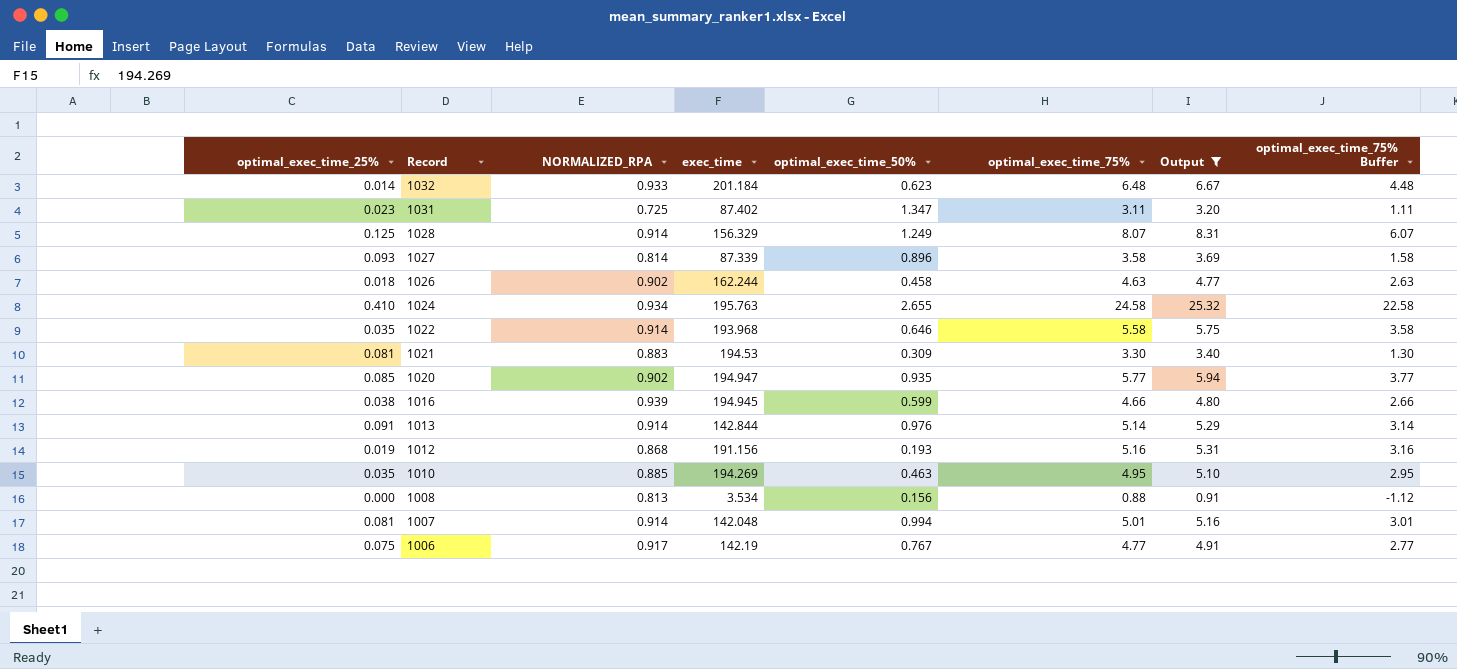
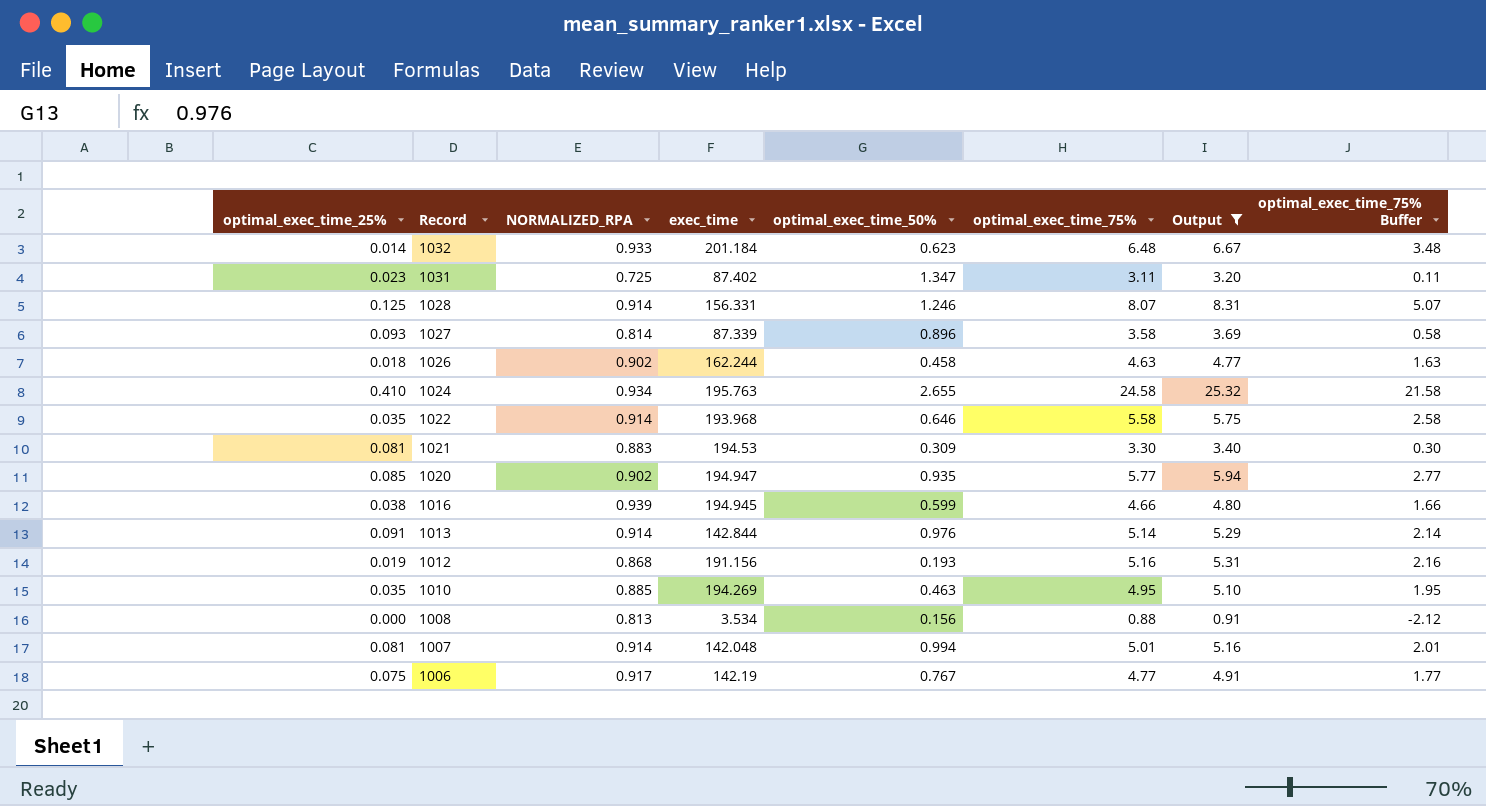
column optimal_exec_time_75% Buffer | formula: [optimal_exec_time_75%] - 2 -> [optimal_exec_time_75%] - 3
1028 | exec_time: 156.329 -> 156.331
1028 | optimal_exec_time_50%: 1.249 -> 1.246

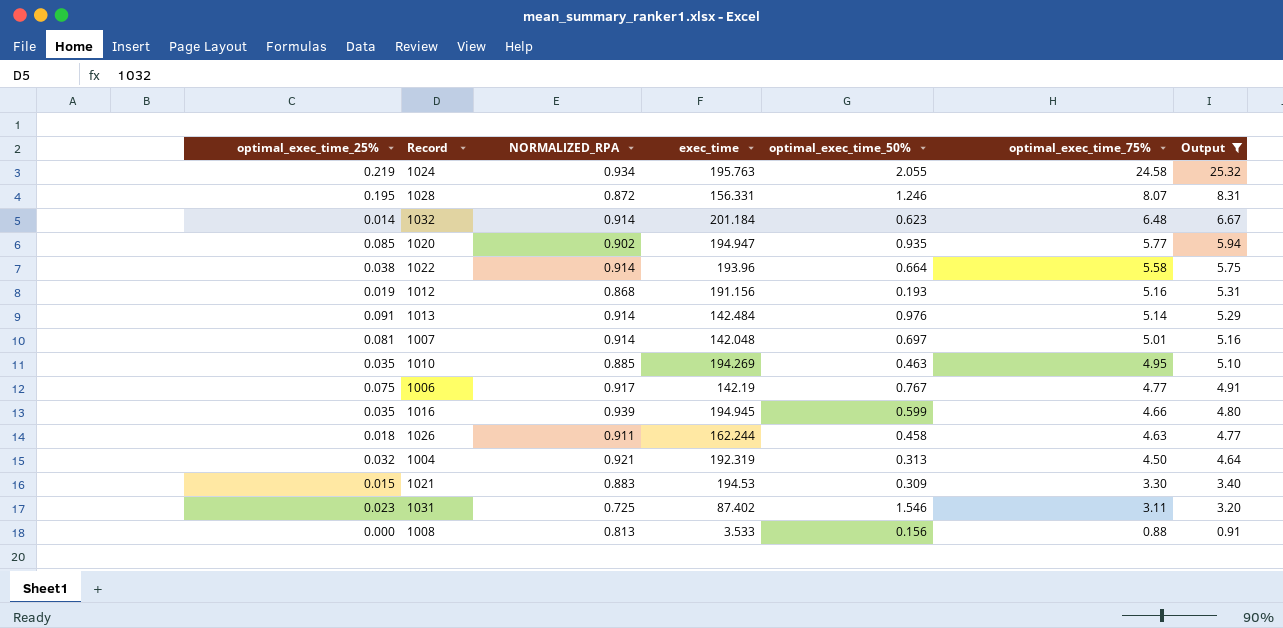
row order: Record descending -> optimal_exec_time_75% descending
column optimal_exec_time_75% Buffer | formula: [optimal_exec_time_75%] - 3 -> none
row 1027: 0.093 | 0.814 | 87.339 | 0.896 | 3.58 | 3.69 | 0.58 -> none
1024 | optimal_exec_time_25%: 0.410 -> 0.219
1024 | optimal_exec_time_50%: 2.655 -> 2.055
1028 | optimal_exec_time_25%: 0.125 -> 0.195
1028 | NORMALIZED_RPA: 0.914 -> 0.872
1032 | NORMALIZED_RPA: 0.933 -> 0.914
1022 | optimal_exec_time_25%: 0.035 -> 0.038
1022 | exec_time: 193.968 -> 193.96
1022 | optimal_exec_time_50%: 0.646 -> 0.664
1013 | exec_time: 142.844 -> 142.484
1007 | optimal_exec_time_50%: 0.994 -> 0.697
1016 | optimal_exec_time_25%: 0.038 -> 0.035
1026 | NORMALIZED_RPA: 0.902 -> 0.911
row 1004: none -> 0.032 | 0.921 | 192.319 | 0.313 | 4.50 | 4.64
1021 | optimal_exec_time_25%: 0.081 -> 0.015
1031 | optimal_exec_time_50%: 1.347 -> 1.546
1008 | exec_time: 3.534 -> 3.533

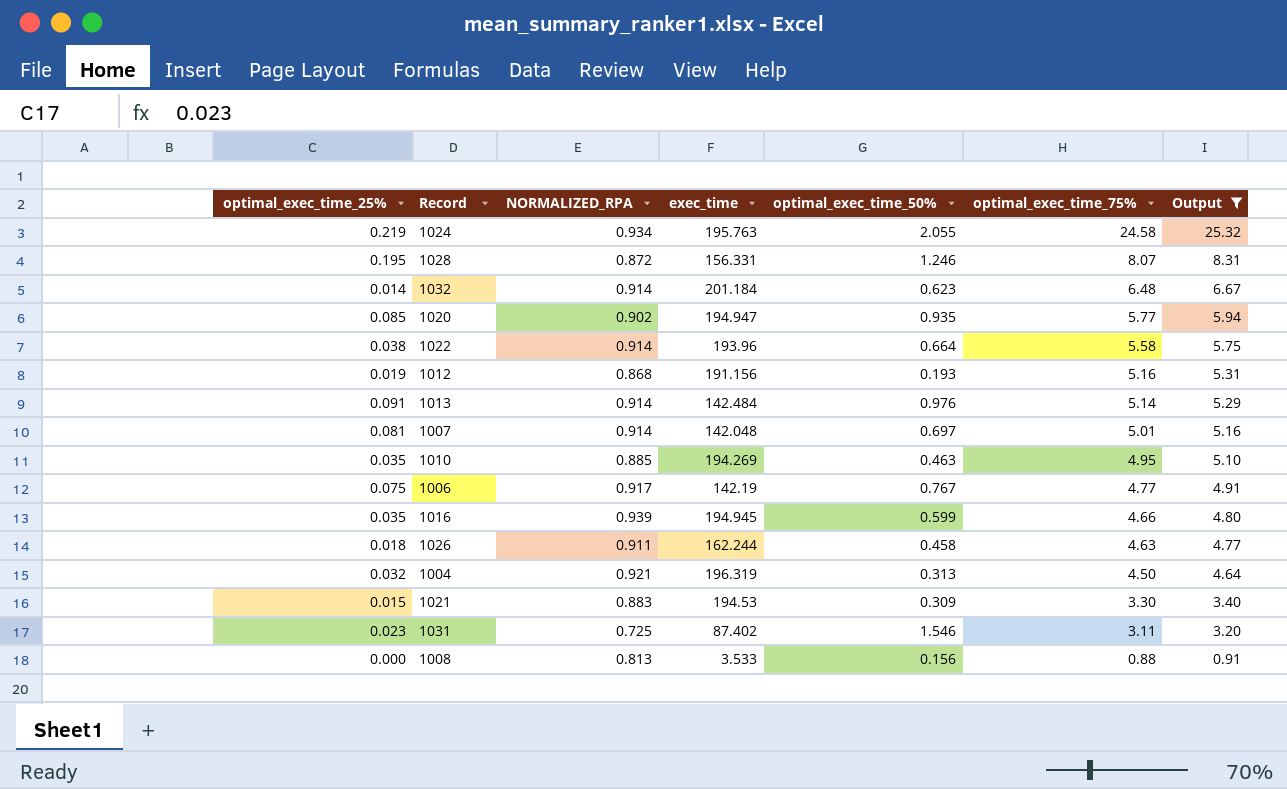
1004 | exec_time: 192.319 -> 196.319

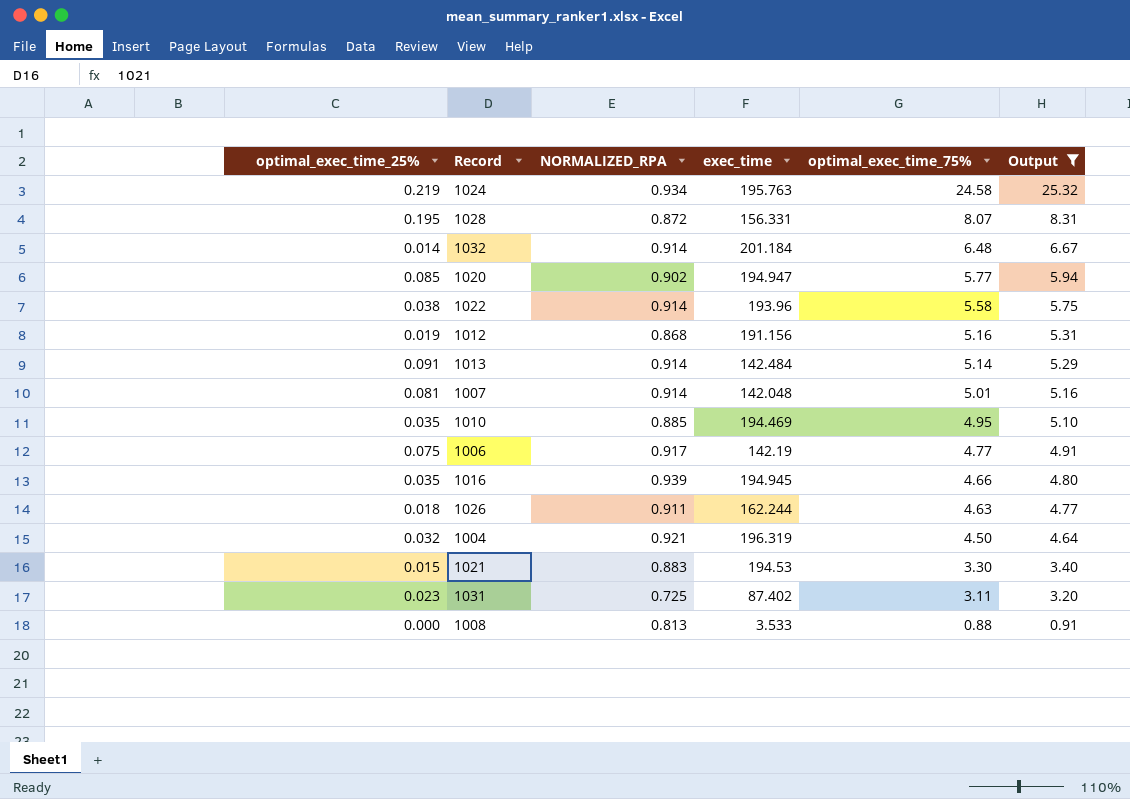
column optimal_exec_time_50% | position: 5 -> none
1010 | exec_time: 194.269 -> 194.469

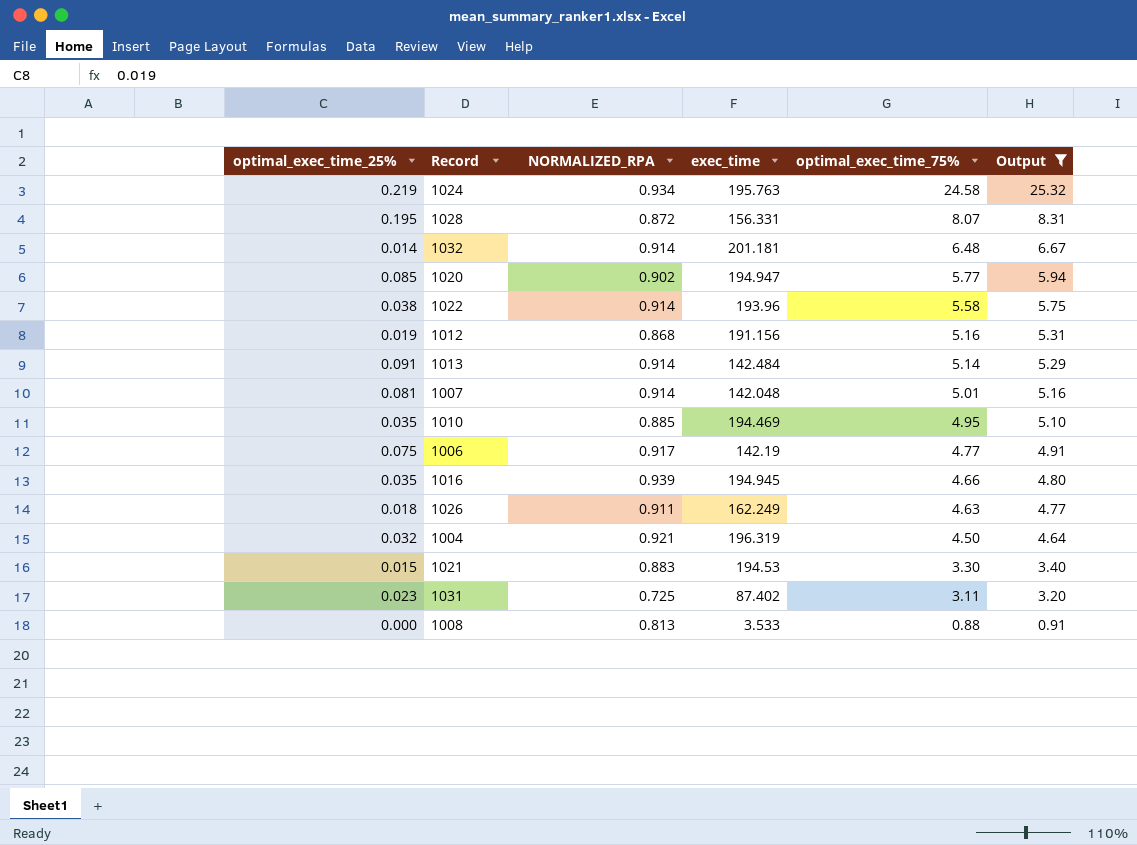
1032 | exec_time: 201.184 -> 201.181
1026 | exec_time: 162.244 -> 162.249

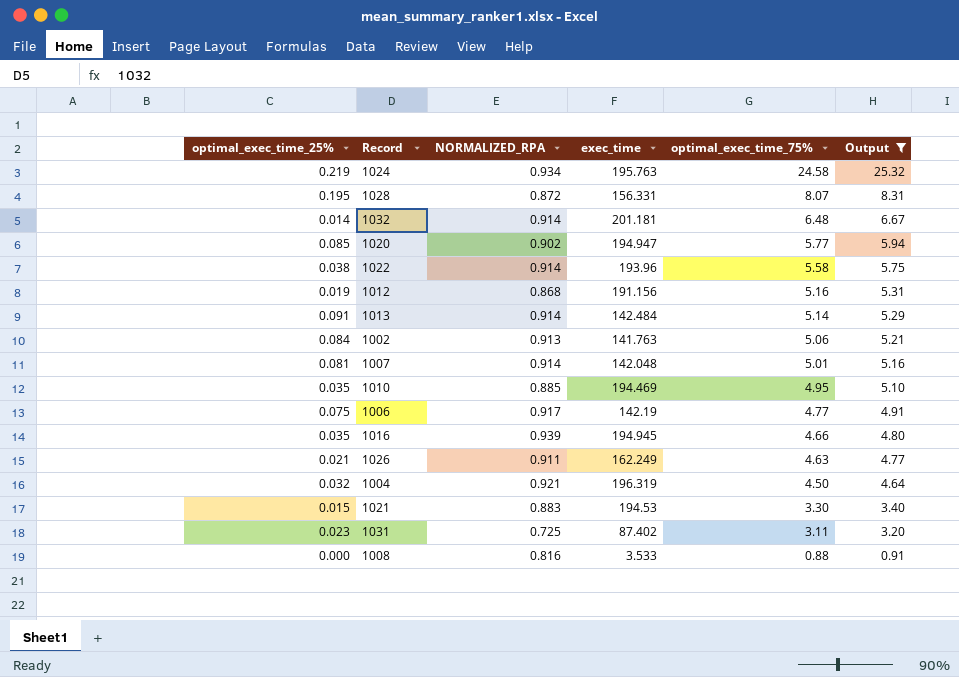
row 1002: none -> 0.084 | 0.913 | 141.763 | 5.06 | 5.21
1026 | optimal_exec_time_25%: 0.018 -> 0.021
1008 | NORMALIZED_RPA: 0.813 -> 0.816

